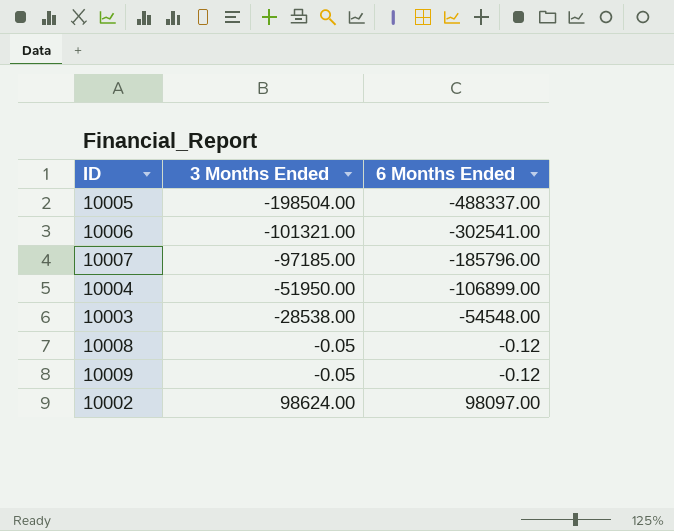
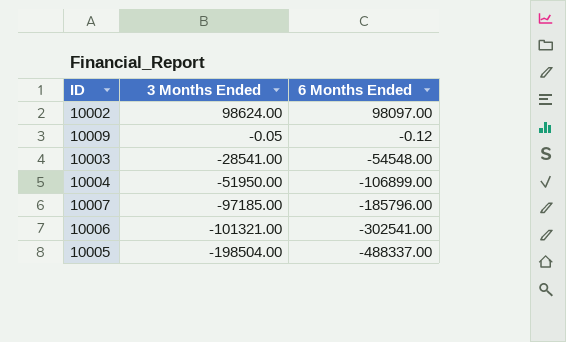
row order: 3 Months Ended ascending -> 3 Months Ended descending
row 10008: -0.05 | -0.12 -> none
10003 | 3 Months Ended: -28538.00 -> -28541.00

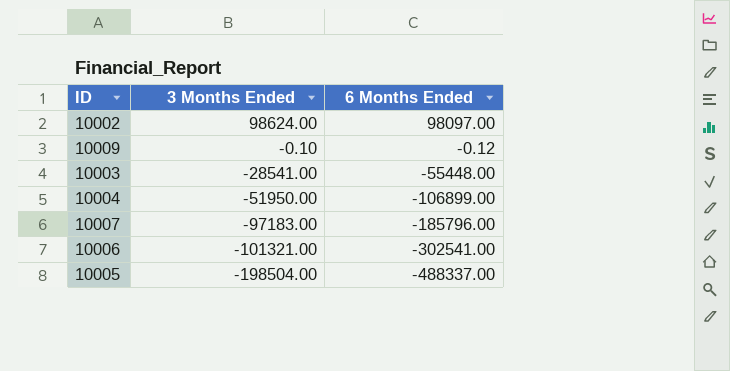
10009 | 3 Months Ended: -0.05 -> -0.10
10003 | 6 Months Ended: -54548.00 -> -55448.00
10007 | 3 Months Ended: -97185.00 -> -97183.00

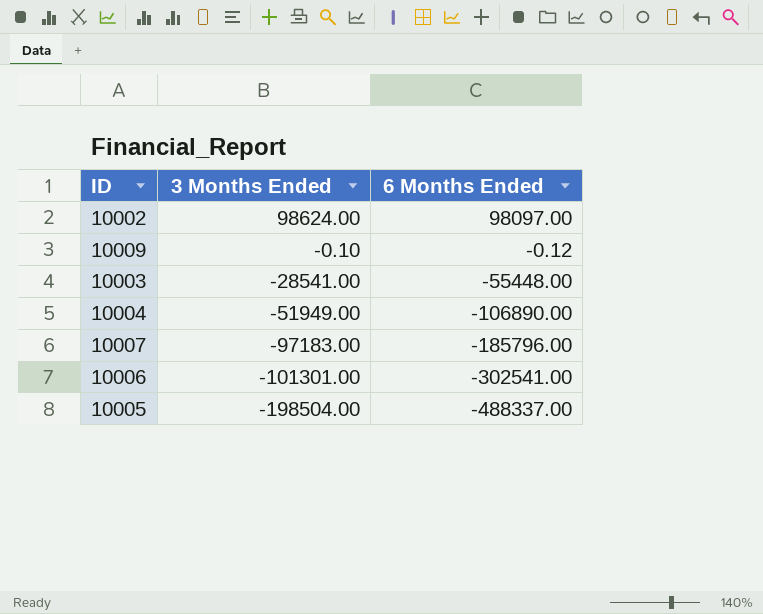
10004 | 3 Months Ended: -51950.00 -> -51949.00
10004 | 6 Months Ended: -106899.00 -> -106890.00
10006 | 3 Months Ended: -101321.00 -> -101301.00

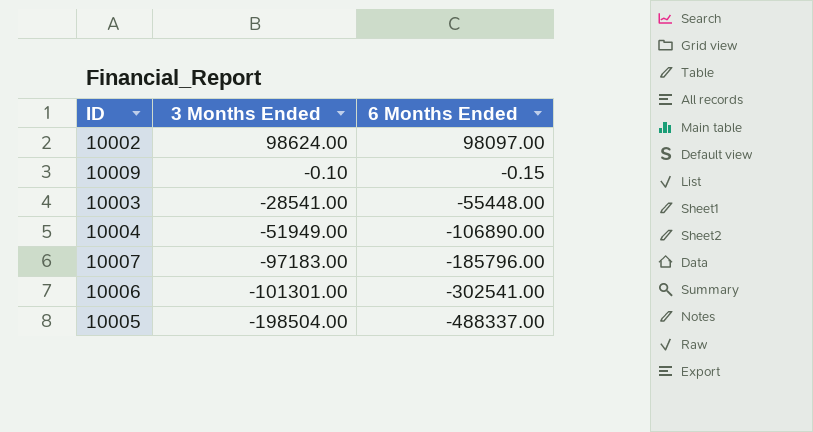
10009 | 6 Months Ended: -0.12 -> -0.15

